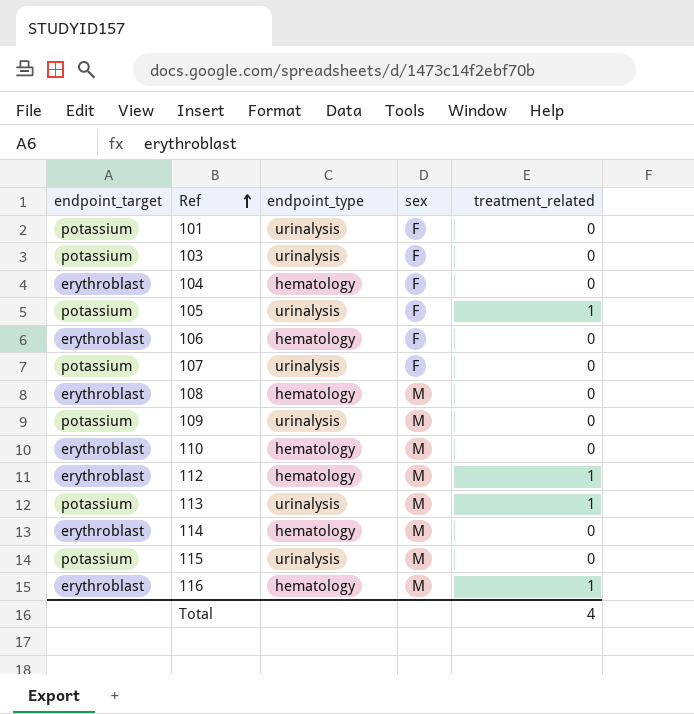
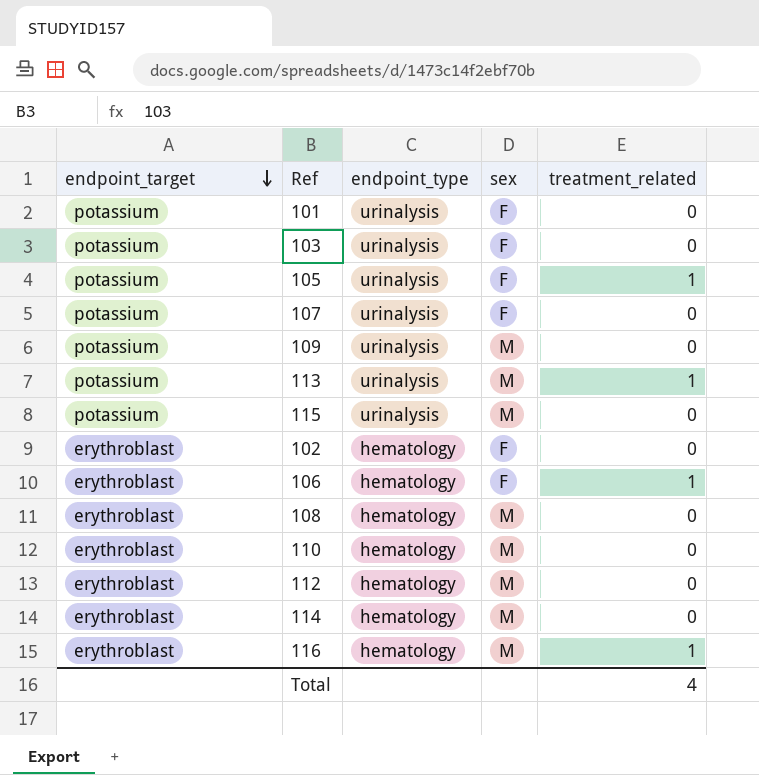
row order: Ref ascending -> endpoint_target descending
row 104: erythroblast | hematology | F | 0 -> none
row 102: none -> erythroblast | hematology | F | 0
106 | treatment_related: 0 -> 1
112 | treatment_related: 1 -> 0

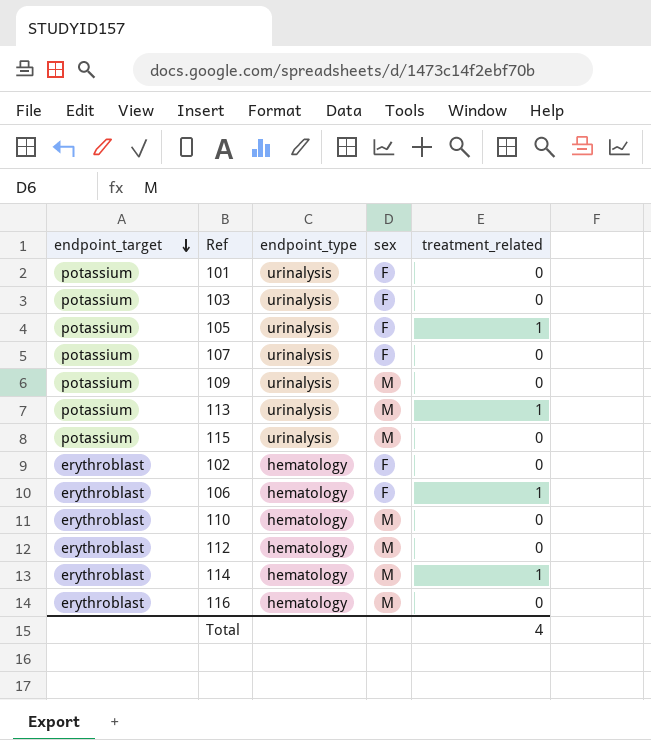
row 108: erythroblast | hematology | M | 0 -> none
114 | treatment_related: 0 -> 1
116 | treatment_related: 1 -> 0

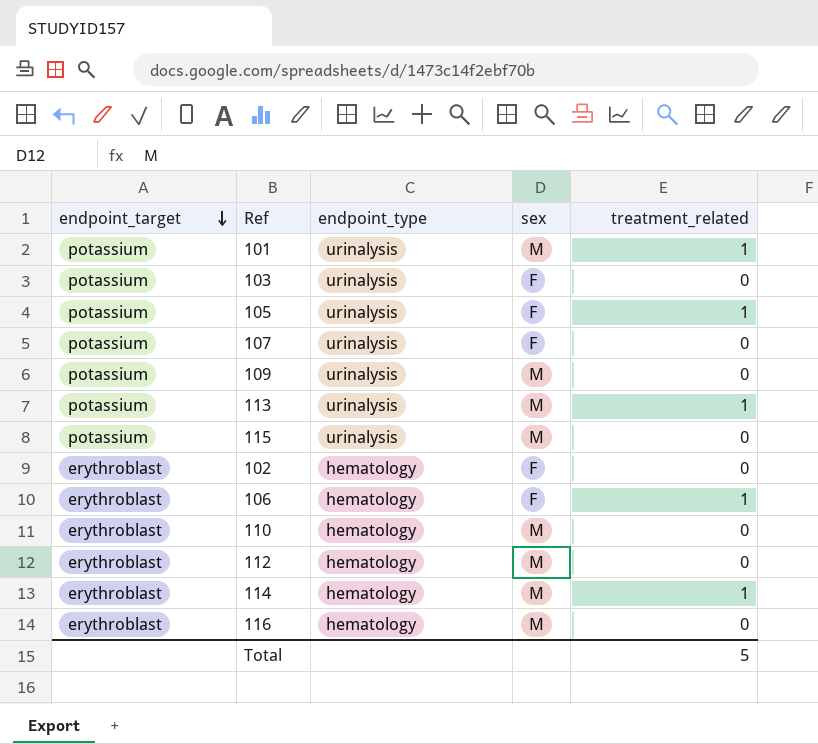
101 | sex: F -> M
101 | treatment_related: 0 -> 1
Total | treatment_related: 4 -> 5

